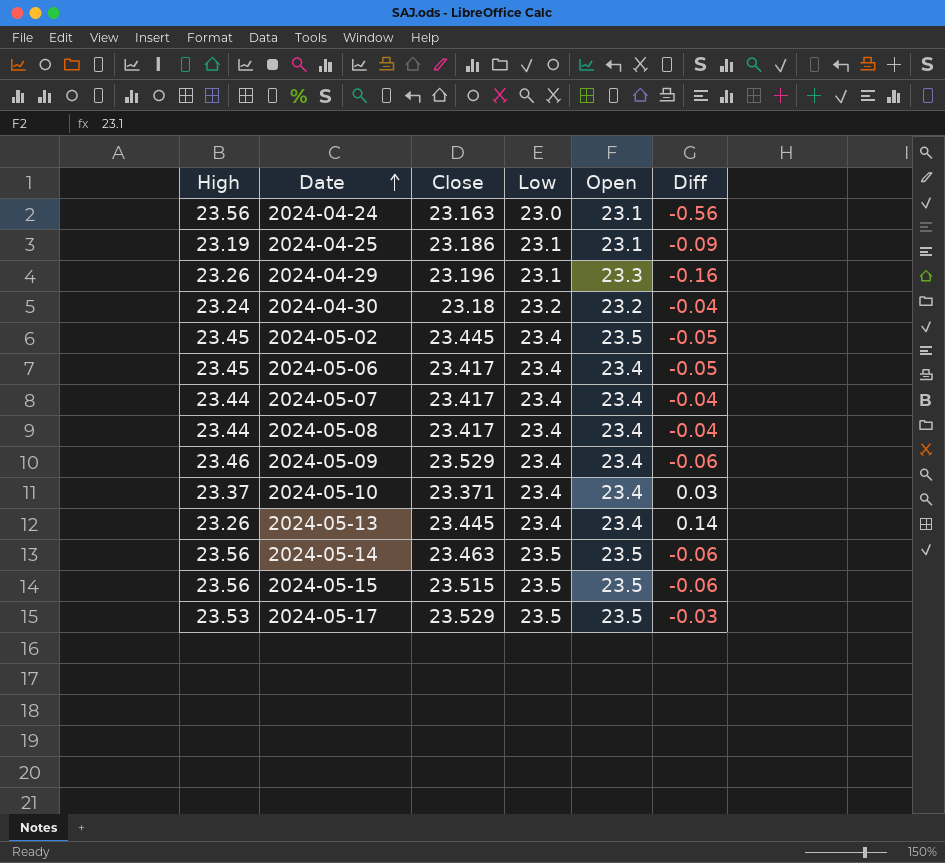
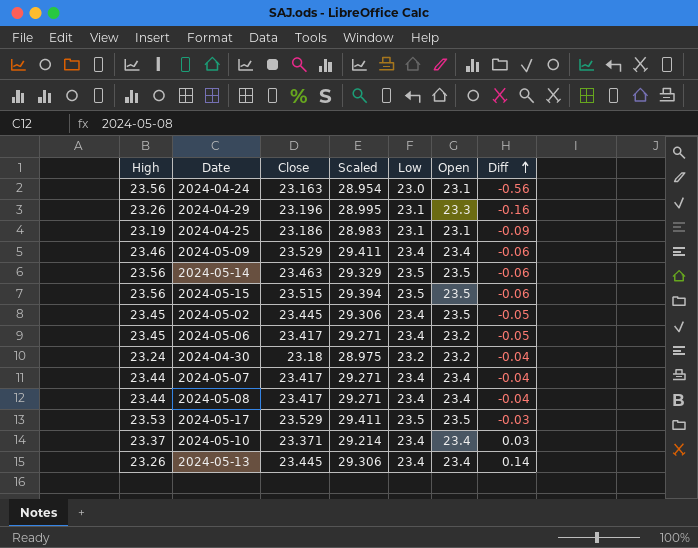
row order: Date ascending -> Diff ascending
column Scaled | formula: none -> [Close] * 1.25
2024-05-06 | Open: 23.4 -> 23.2

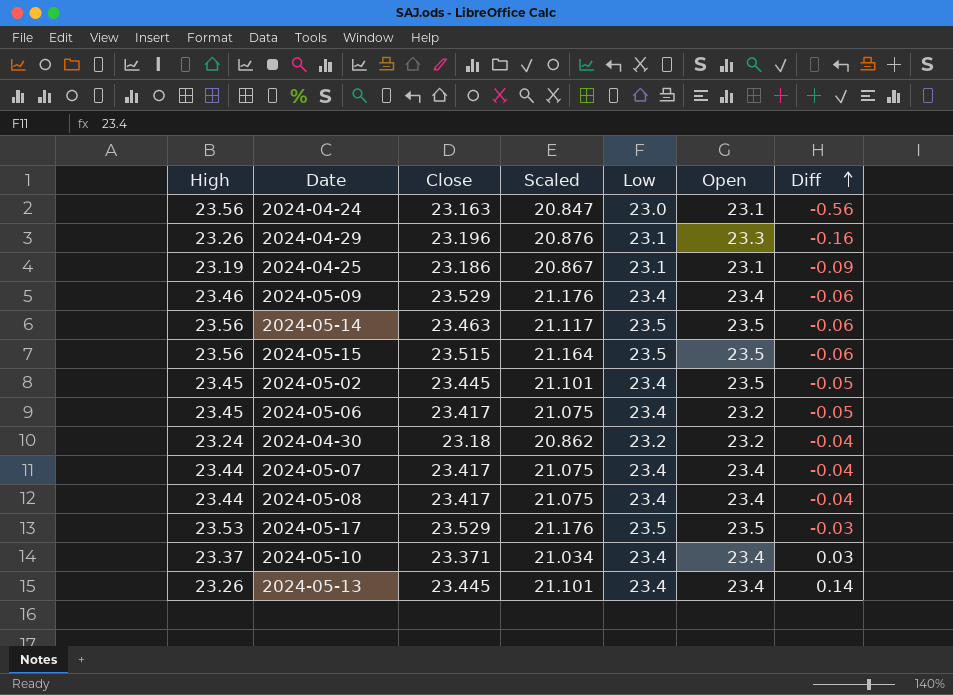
column Scaled | formula: [Close] * 1.25 -> [Close] * 0.9

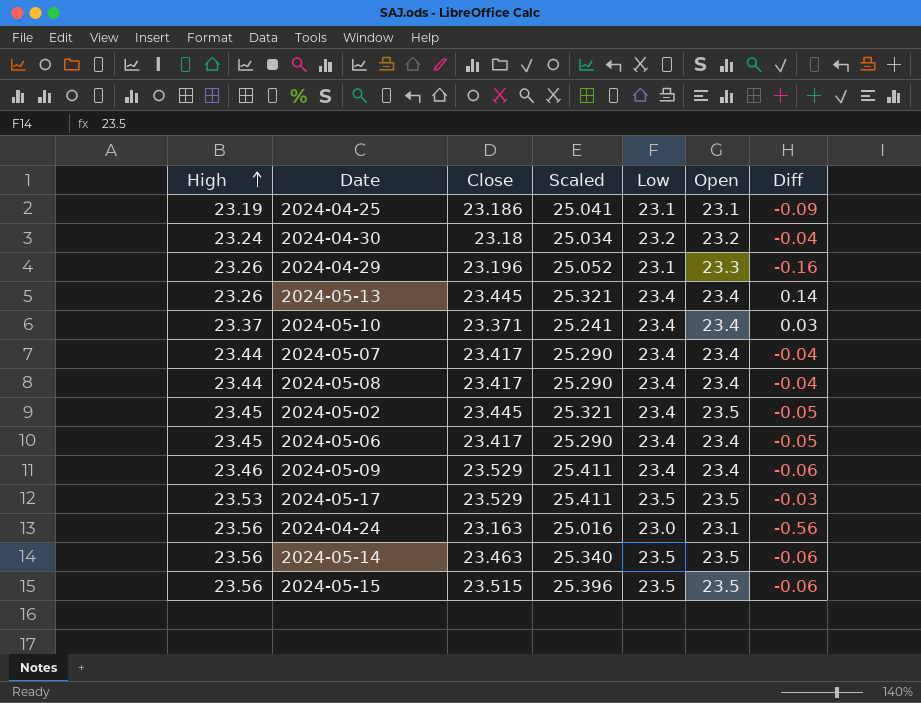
row order: Diff ascending -> High ascending
column Scaled | formula: [Close] * 0.9 -> [Close] * 1.08
2024-05-06 | Open: 23.2 -> 23.4

